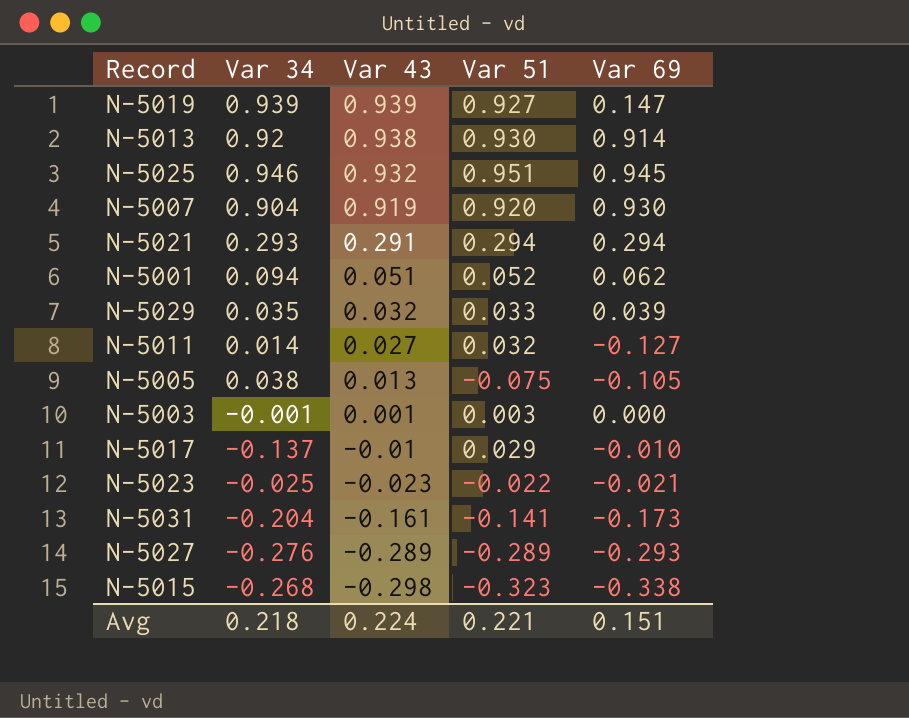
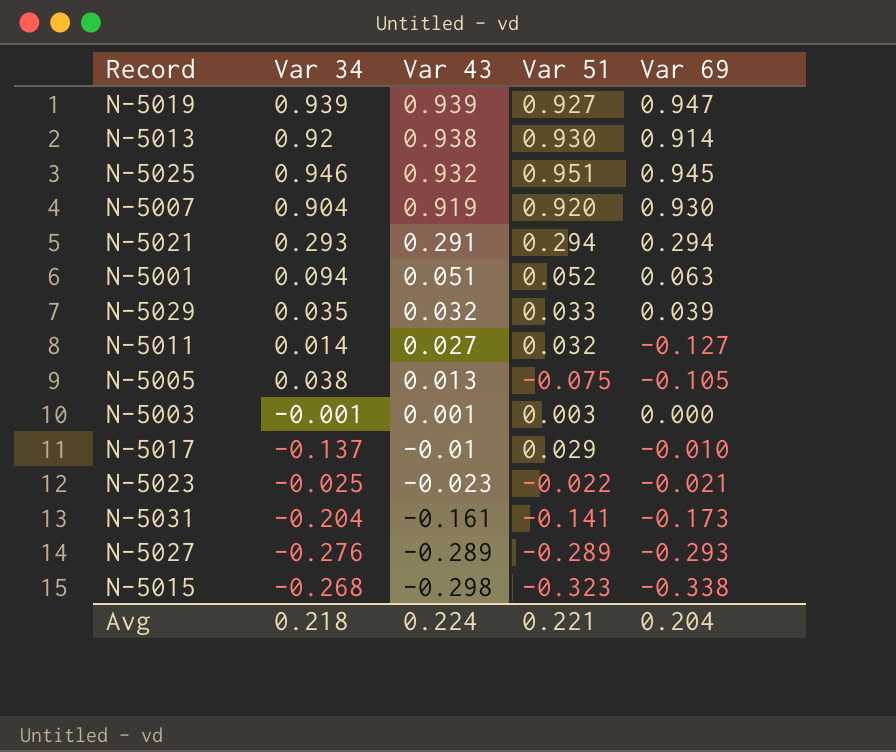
N-5019 | Var 69: 0.147 -> 0.947
N-5001 | Var 69: 0.062 -> 0.063
Avg | Var 69: 0.151 -> 0.204

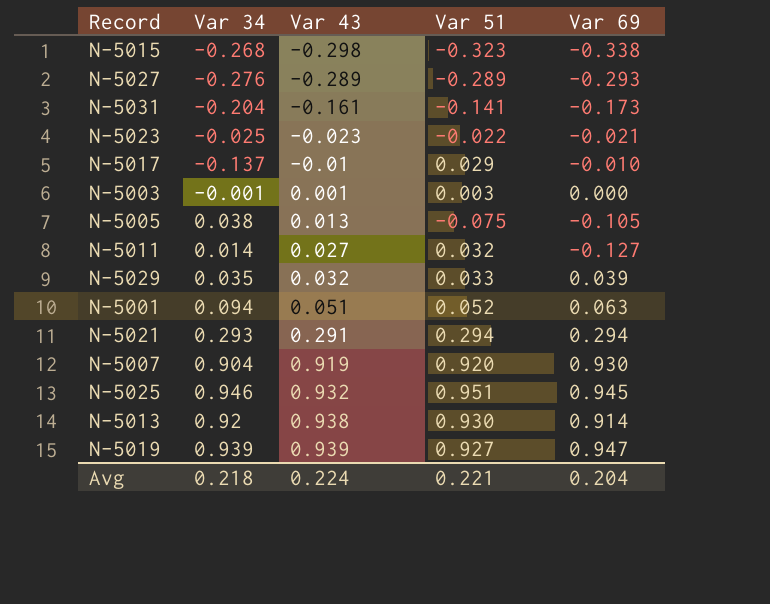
row order: Var 43 descending -> Var 43 ascending

